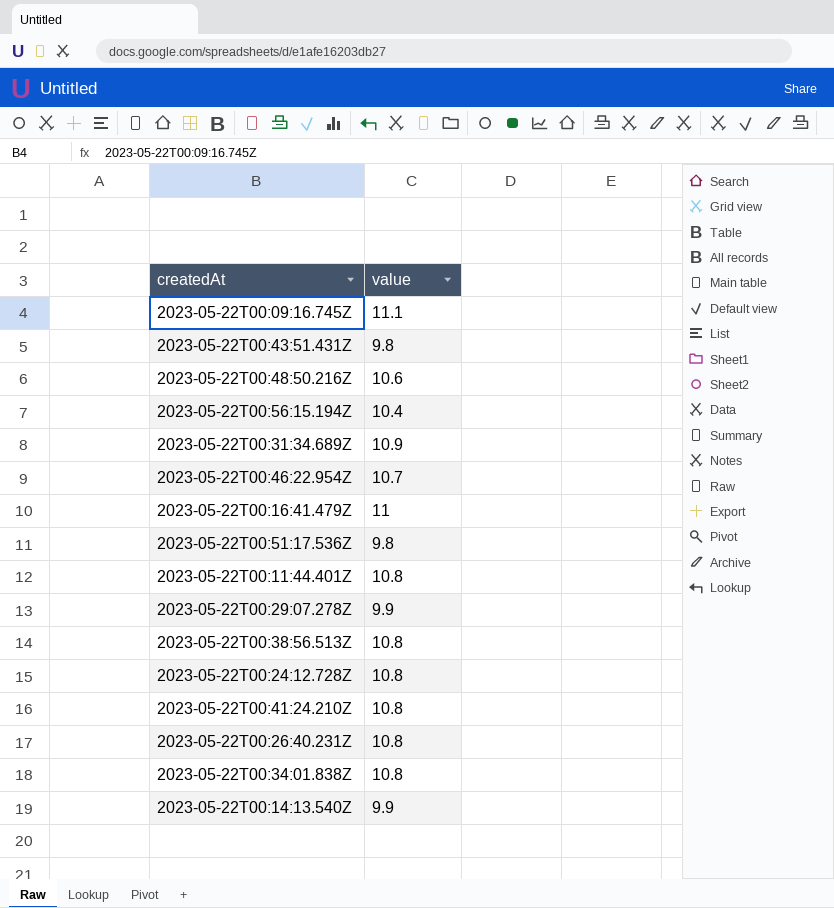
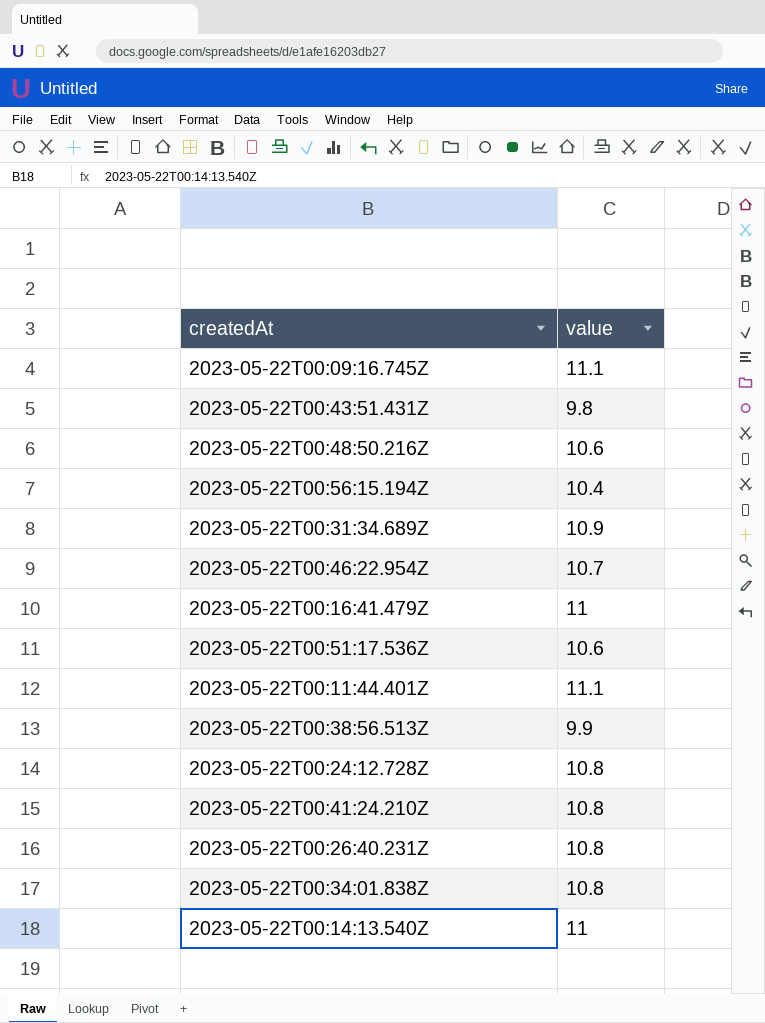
row 2023-05-22T00:29:07.278Z: 9.9 -> none
2023-05-22T00:51:17.536Z | value: 9.8 -> 10.6
2023-05-22T00:11:44.401Z | value: 10.8 -> 11.1
2023-05-22T00:38:56.513Z | value: 10.8 -> 9.9
2023-05-22T00:14:13.540Z | value: 9.9 -> 11

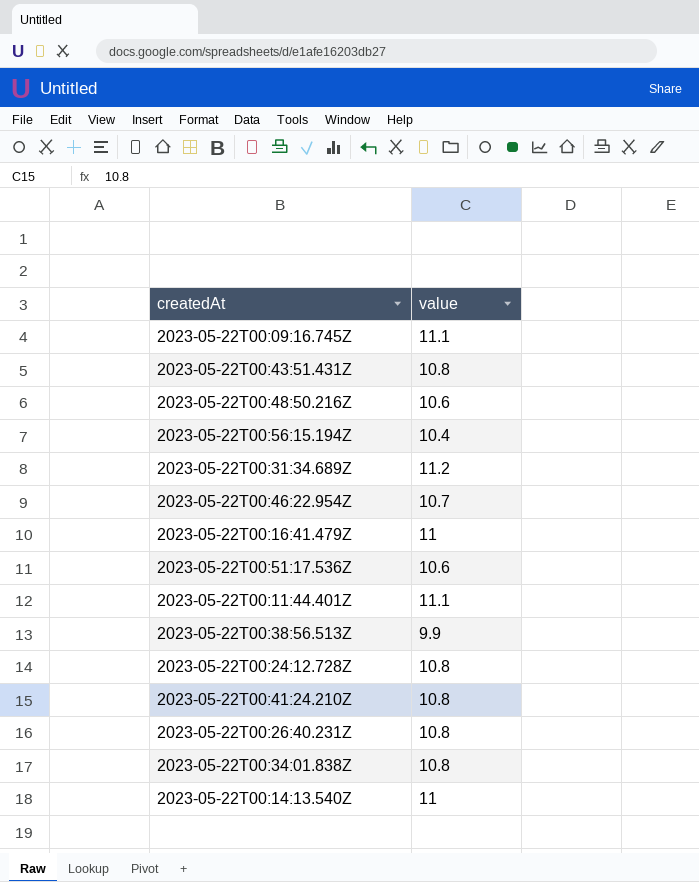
2023-05-22T00:43:51.431Z | value: 9.8 -> 10.8
2023-05-22T00:31:34.689Z | value: 10.9 -> 11.2

